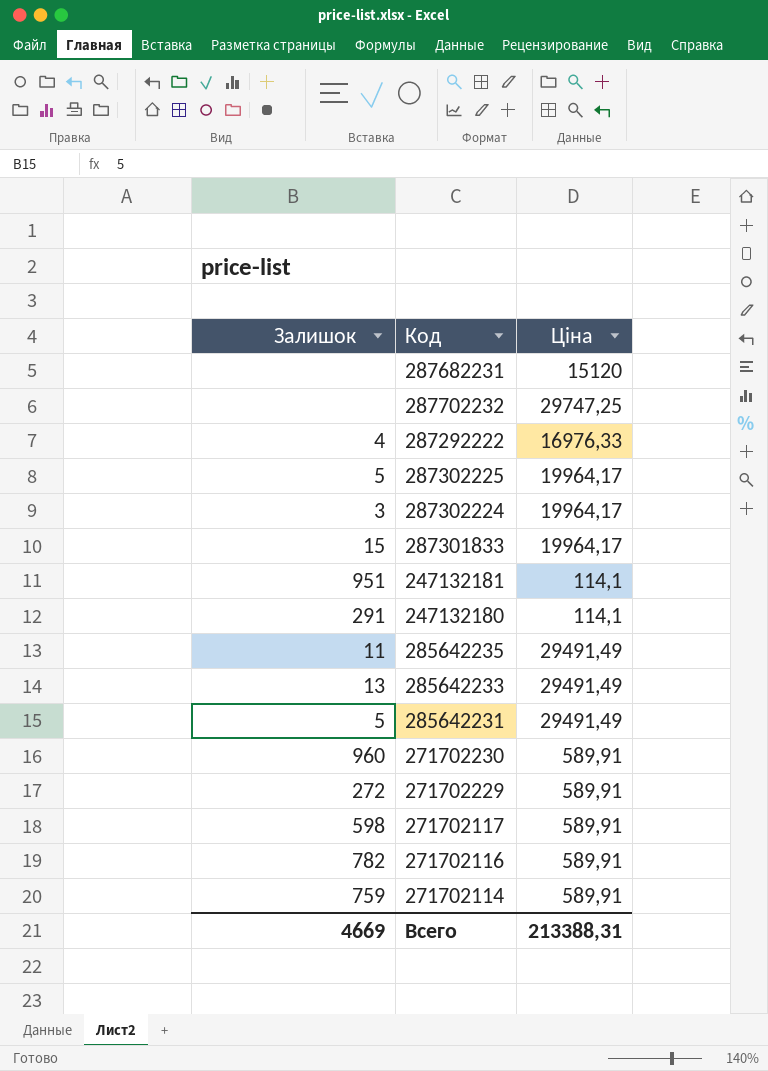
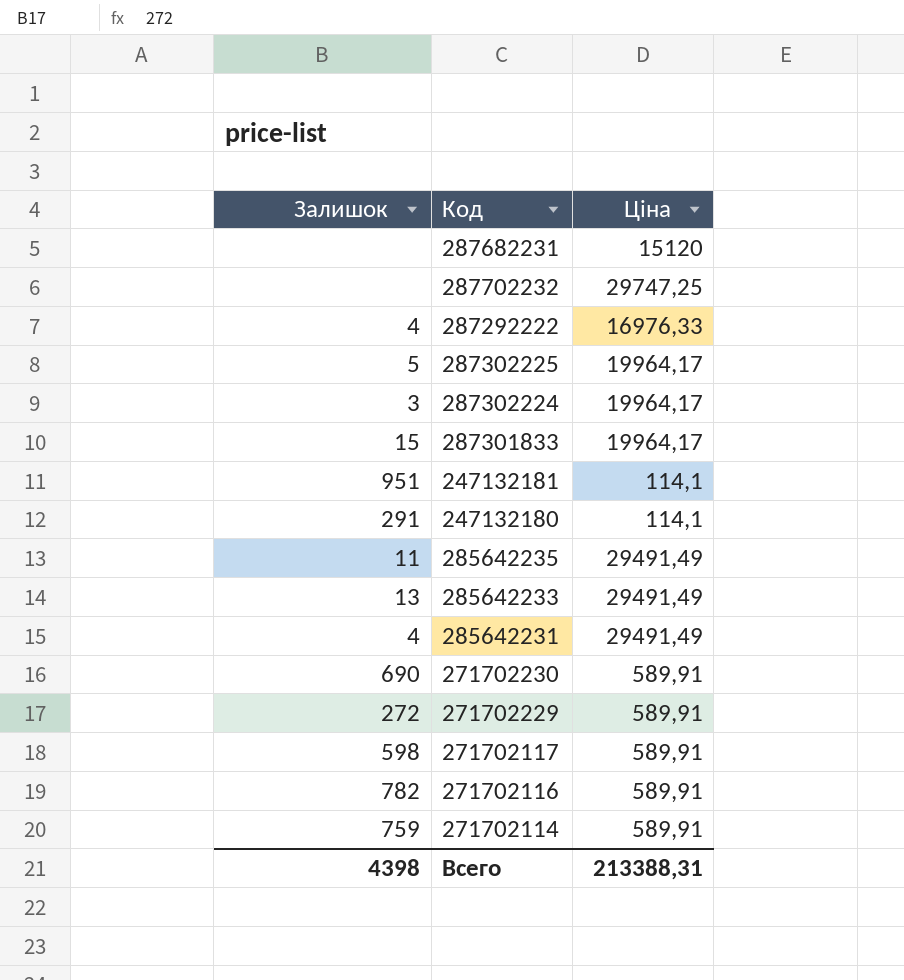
285642231 | Залишок: 5 -> 4
271702230 | Залишок: 960 -> 690
Всего | Залишок: 4669 -> 4398

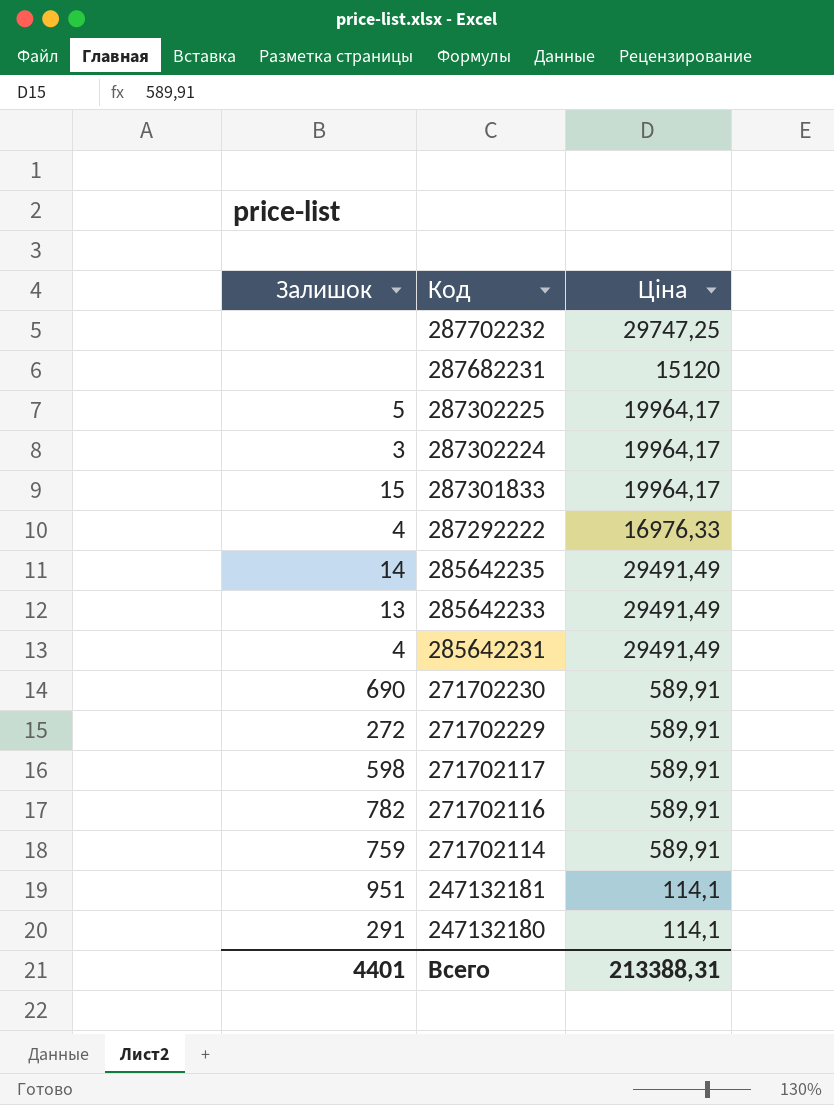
row order: none -> Код descending
285642235 | Залишок: 11 -> 14
Всего | Залишок: 4398 -> 4401

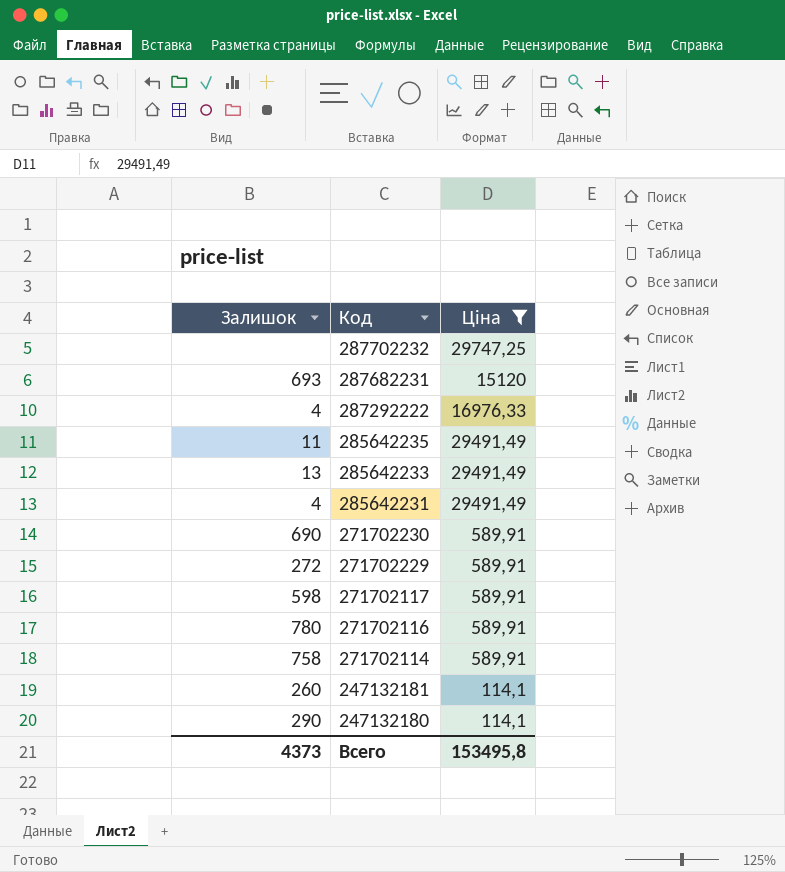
filter: none -> Ціна != 19964,17
287682231 | Залишок: none -> 693
285642235 | Залишок: 14 -> 11
271702116 | Залишок: 782 -> 780
271702114 | Залишок: 759 -> 758
247132181 | Залишок: 951 -> 260
247132180 | Залишок: 291 -> 290
Всего | Залишок: 4401 -> 4373
Всего | Ціна: 213388,31 -> 153495,8

